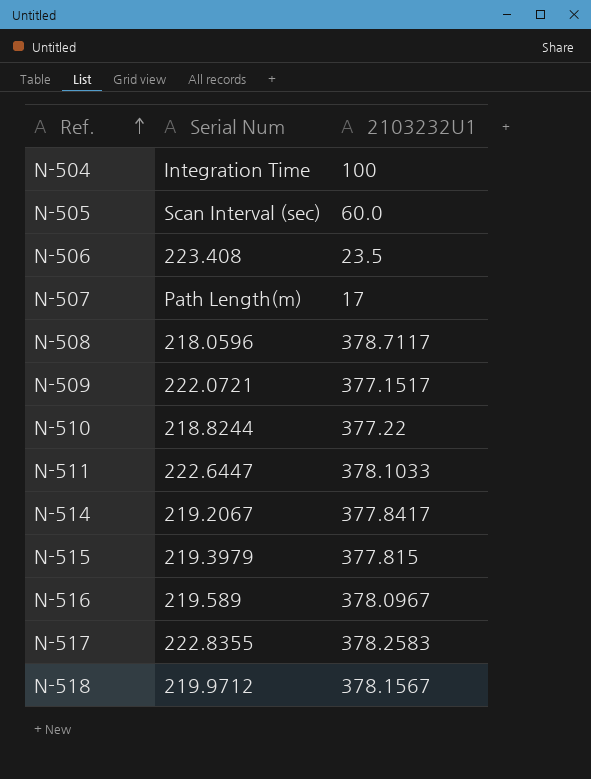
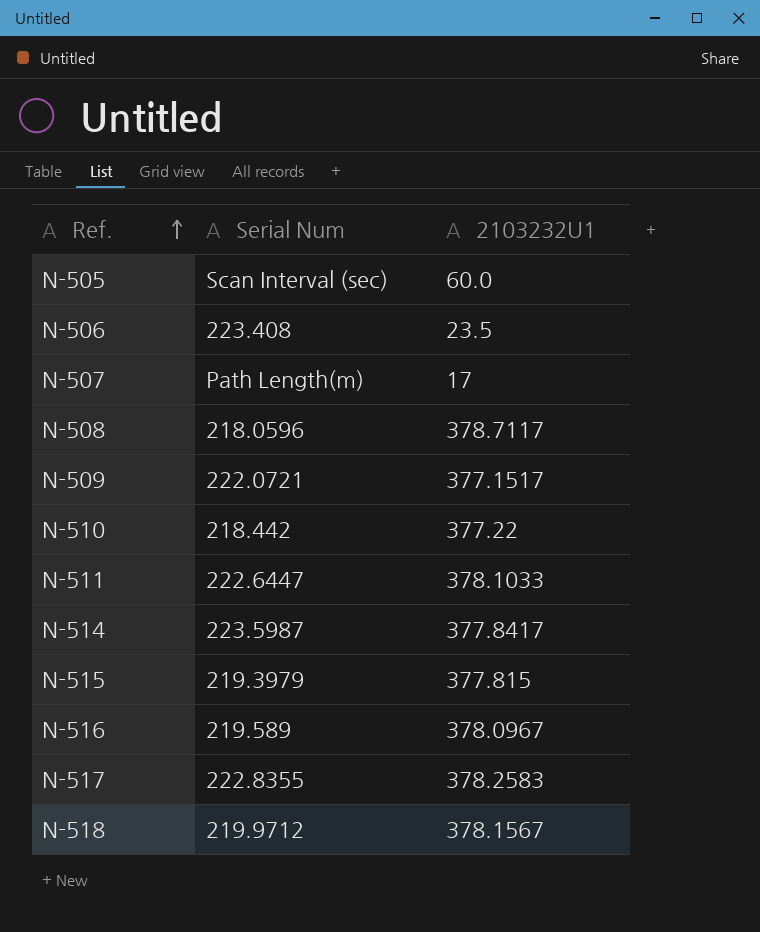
row N-504: Integration Time | 100 -> none
N-510 | Serial Num: 218.8244 -> 218.442
N-514 | Serial Num: 219.2067 -> 223.5987

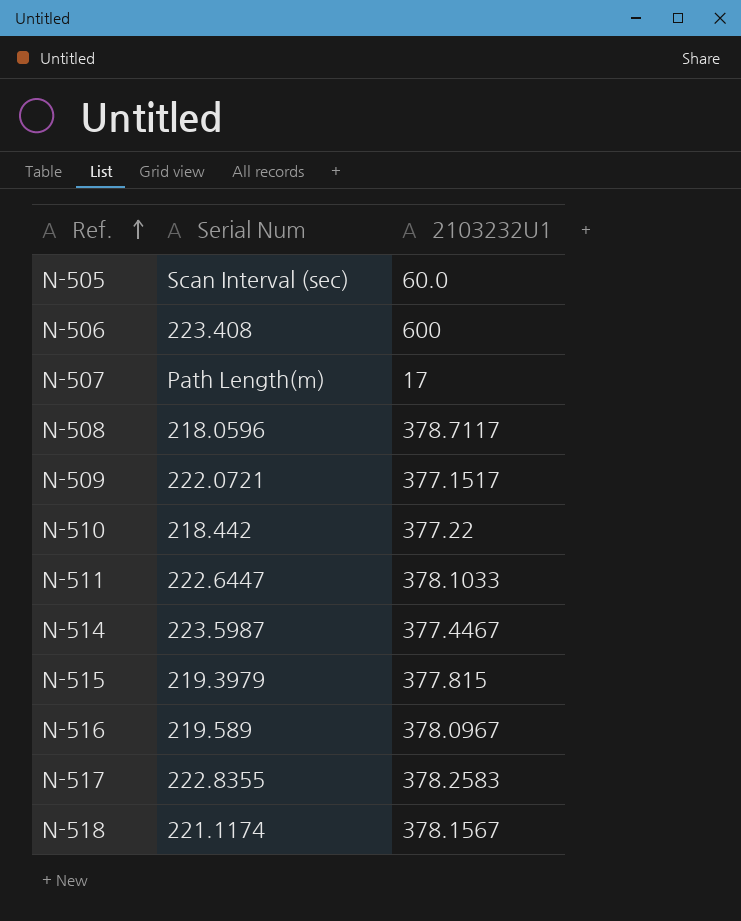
N-506 | 2103232U1: 23.5 -> 600
N-514 | 2103232U1: 377.8417 -> 377.4467
N-518 | Serial Num: 219.9712 -> 221.1174

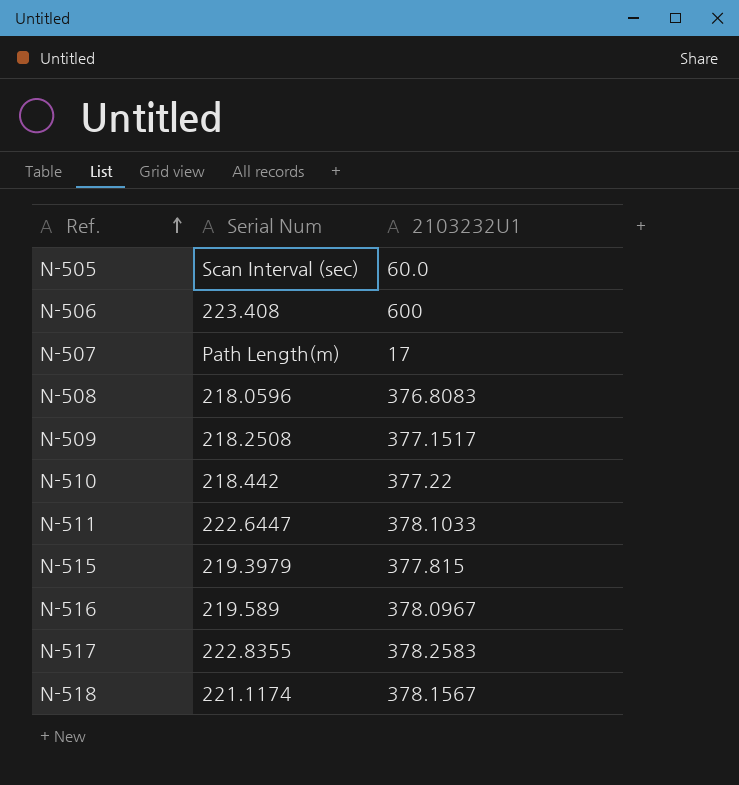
row N-514: 223.5987 | 377.4467 -> none
N-508 | 2103232U1: 378.7117 -> 376.8083
N-509 | Serial Num: 222.0721 -> 218.2508

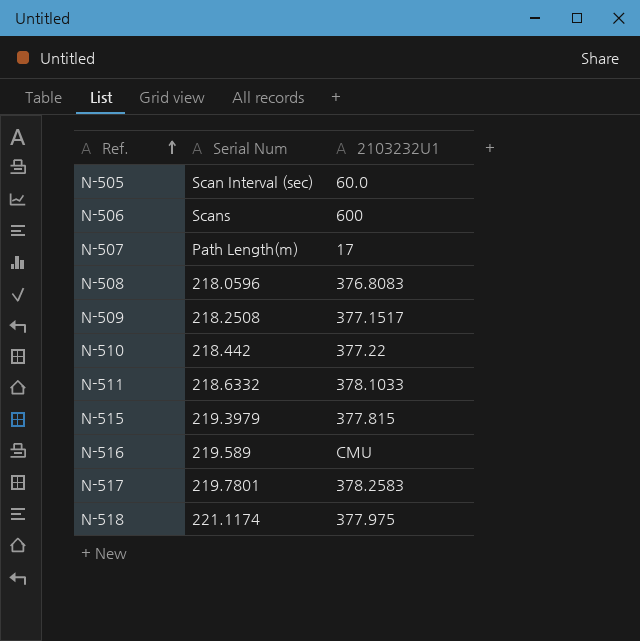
N-506 | Serial Num: 223.408 -> Scans
N-511 | Serial Num: 222.6447 -> 218.6332
N-516 | 2103232U1: 378.0967 -> CMU
N-517 | Serial Num: 222.8355 -> 219.7801
N-518 | 2103232U1: 378.1567 -> 377.975

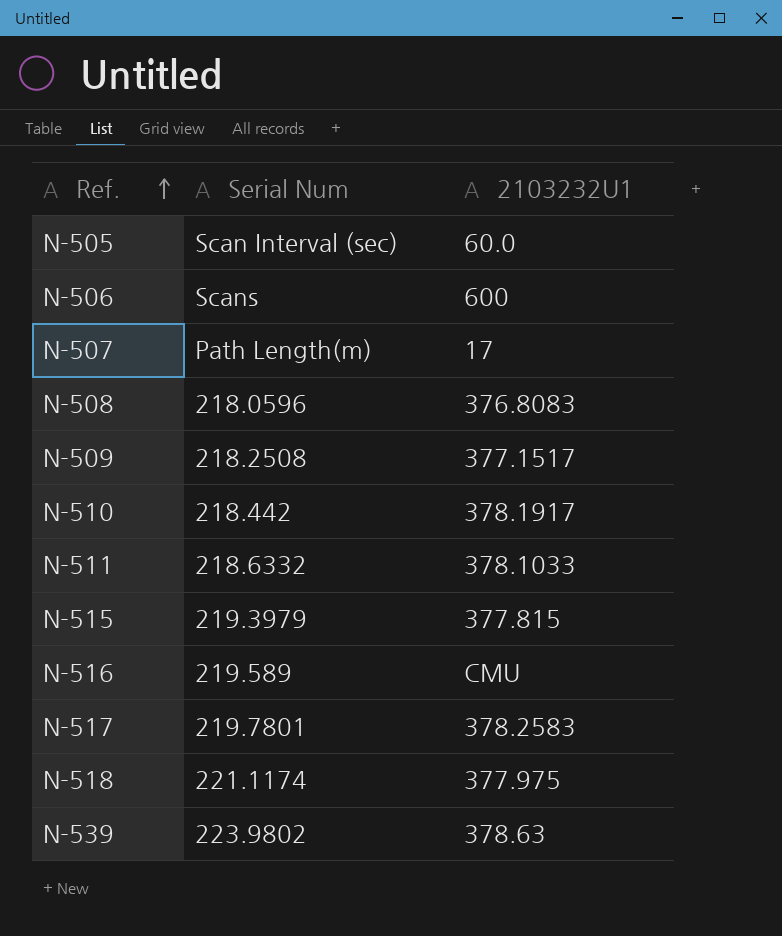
N-510 | 2103232U1: 377.22 -> 378.1917
row N-539: none -> 223.9802 | 378.63

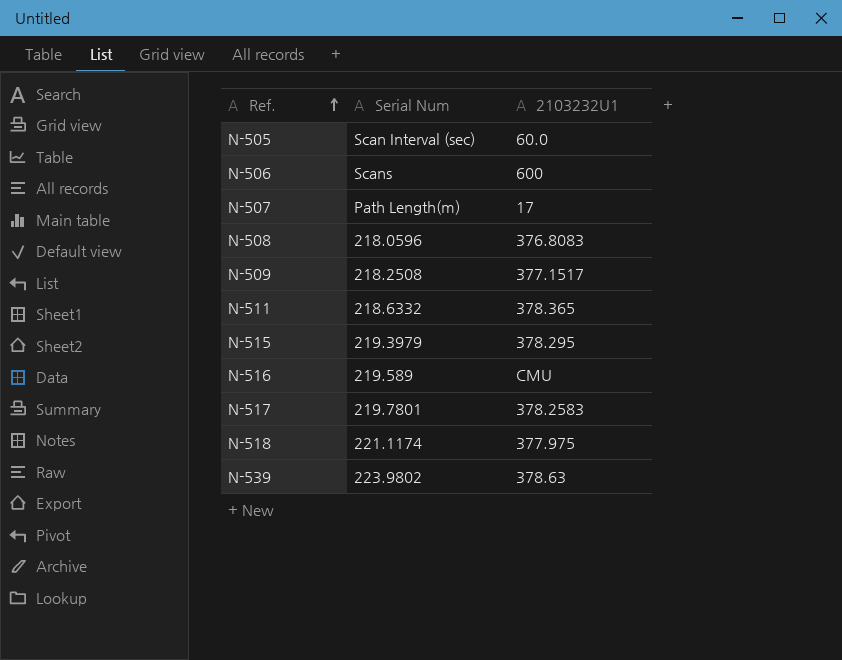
row N-510: 218.442 | 378.1917 -> none
N-511 | 2103232U1: 378.1033 -> 378.365
N-515 | 2103232U1: 377.815 -> 378.295

